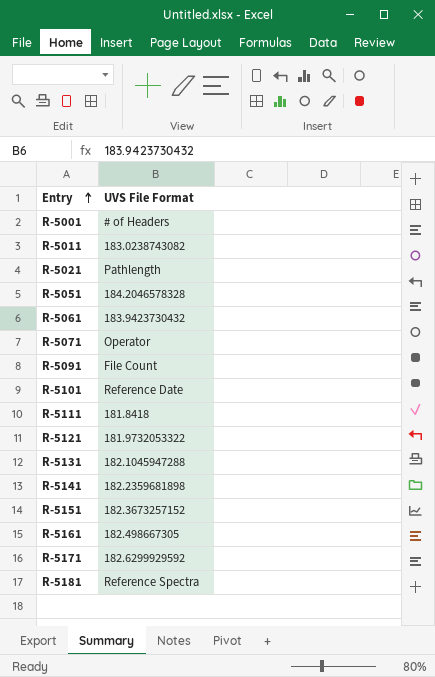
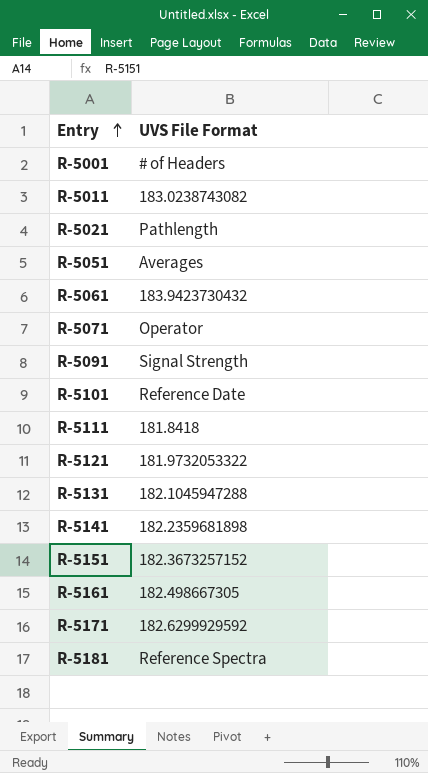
R-5051 | UVS File Format: 184.2046578328 -> Averages
R-5091 | UVS File Format: File Count -> Signal Strength

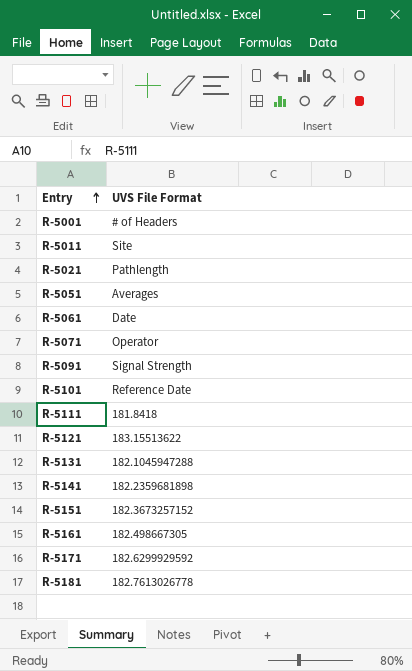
R-5011 | UVS File Format: 183.0238743082 -> Site
R-5061 | UVS File Format: 183.9423730432 -> Date
R-5121 | UVS File Format: 181.9732053322 -> 183.15513622
R-5181 | UVS File Format: Reference Spectra -> 182.7613026778

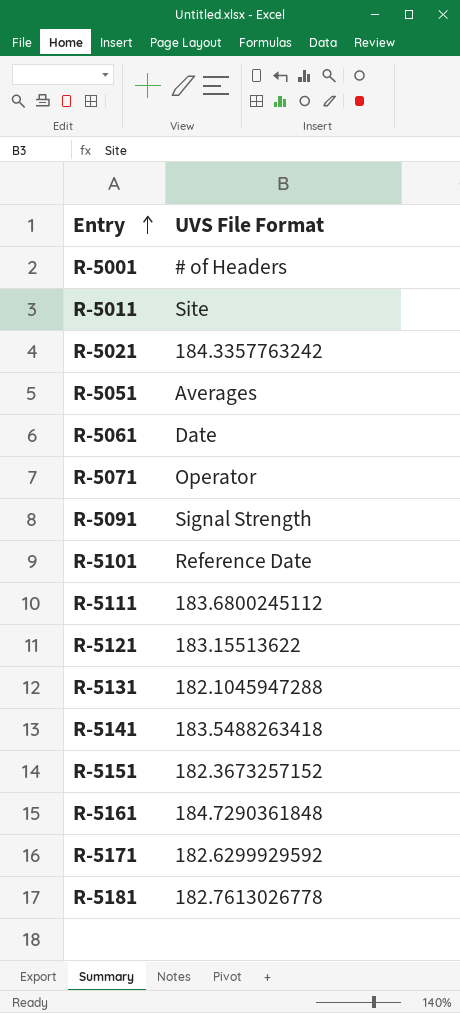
R-5021 | UVS File Format: Pathlength -> 184.3357763242
R-5111 | UVS File Format: 181.8418 -> 183.6800245112
R-5141 | UVS File Format: 182.2359681898 -> 183.5488263418
R-5161 | UVS File Format: 182.498667305 -> 184.7290361848

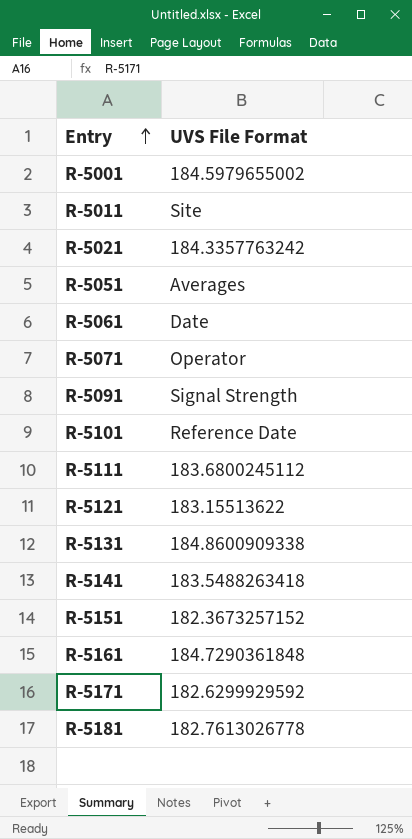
R-5001 | UVS File Format: # of Headers -> 184.5979655002
R-5131 | UVS File Format: 182.1045947288 -> 184.8600909338

